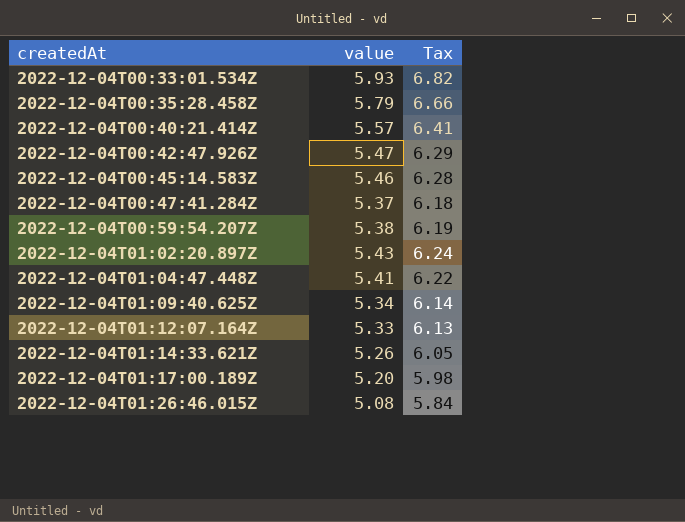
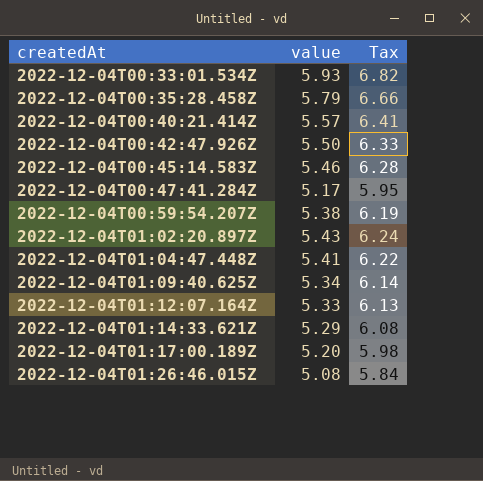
2022-12-04T00:42:47.926Z | value: 5.47 -> 5.50
2022-12-04T00:42:47.926Z | Tax: 6.29 -> 6.33
2022-12-04T00:47:41.284Z | value: 5.37 -> 5.17
2022-12-04T00:47:41.284Z | Tax: 6.18 -> 5.95
2022-12-04T01:14:33.621Z | value: 5.26 -> 5.29
2022-12-04T01:14:33.621Z | Tax: 6.05 -> 6.08

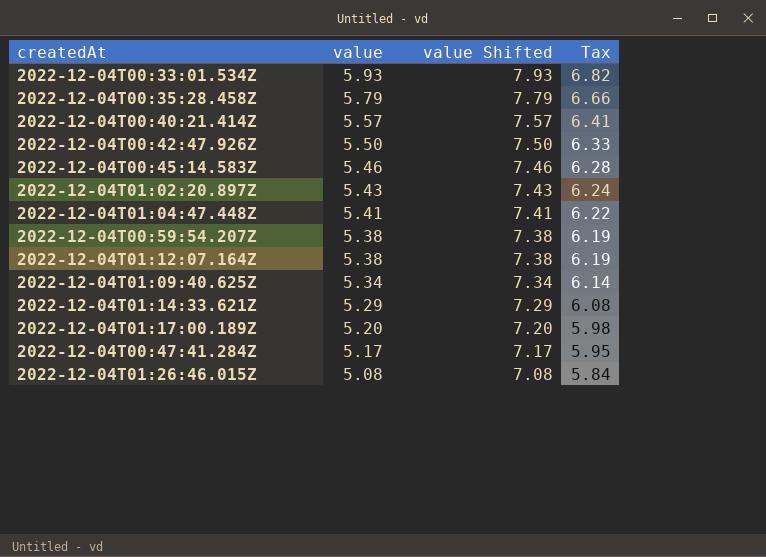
row order: createdAt ascending -> value descending
column value Shifted | formula: none -> [value] + 2
2022-12-04T01:12:07.164Z | value: 5.33 -> 5.38
2022-12-04T01:12:07.164Z | Tax: 6.13 -> 6.19

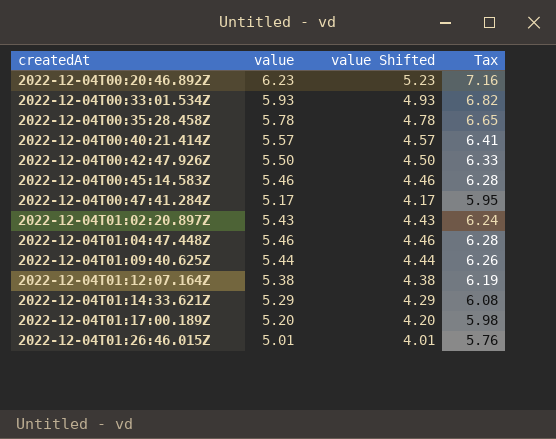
row order: value descending -> createdAt ascending
column value Shifted | formula: [value] + 2 -> [value] - 1
row 2022-12-04T00:59:54.207Z: 5.38 | 7.38 | 6.19 -> none
row 2022-12-04T00:20:46.892Z: none -> 6.23 | 5.23 | 7.16
2022-12-04T00:35:28.458Z | value: 5.79 -> 5.78
2022-12-04T00:35:28.458Z | Tax: 6.66 -> 6.65
2022-12-04T01:04:47.448Z | value: 5.41 -> 5.46
2022-12-04T01:04:47.448Z | Tax: 6.22 -> 6.28
2022-12-04T01:09:40.625Z | value: 5.34 -> 5.44
2022-12-04T01:09:40.625Z | Tax: 6.14 -> 6.26
2022-12-04T01:26:46.015Z | value: 5.08 -> 5.01
2022-12-04T01:26:46.015Z | Tax: 5.84 -> 5.76

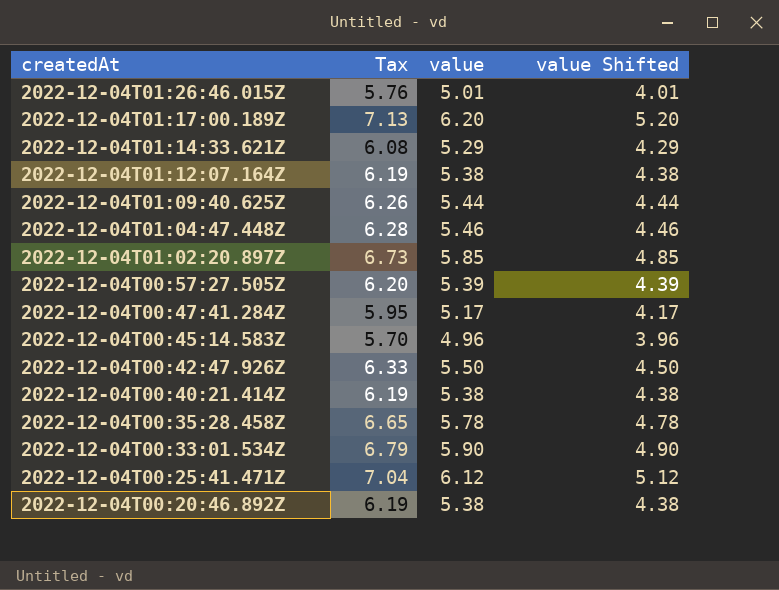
row order: createdAt ascending -> createdAt descending
column Tax | position: 4 -> 2
2022-12-04T01:17:00.189Z | Tax: 5.98 -> 7.13
2022-12-04T01:17:00.189Z | value: 5.20 -> 6.20
2022-12-04T01:17:00.189Z | value Shifted: 4.20 -> 5.20
2022-12-04T01:02:20.897Z | Tax: 6.24 -> 6.73
2022-12-04T01:02:20.897Z | value: 5.43 -> 5.85
2022-12-04T01:02:20.897Z | value Shifted: 4.43 -> 4.85
row 2022-12-04T00:57:27.505Z: none -> 6.20 | 5.39 | 4.39
2022-12-04T00:45:14.583Z | Tax: 6.28 -> 5.70
2022-12-04T00:45:14.583Z | value: 5.46 -> 4.96
2022-12-04T00:45:14.583Z | value Shifted: 4.46 -> 3.96
2022-12-04T00:40:21.414Z | Tax: 6.41 -> 6.19
2022-12-04T00:40:21.414Z | value: 5.57 -> 5.38
2022-12-04T00:40:21.414Z | value Shifted: 4.57 -> 4.38
2022-12-04T00:33:01.534Z | Tax: 6.82 -> 6.79
2022-12-04T00:33:01.534Z | value: 5.93 -> 5.90
2022-12-04T00:33:01.534Z | value Shifted: 4.93 -> 4.90
row 2022-12-04T00:25:41.471Z: none -> 7.04 | 6.12 | 5.12
2022-12-04T00:20:46.892Z | Tax: 7.16 -> 6.19
2022-12-04T00:20:46.892Z | value: 6.23 -> 5.38
2022-12-04T00:20:46.892Z | value Shifted: 5.23 -> 4.38

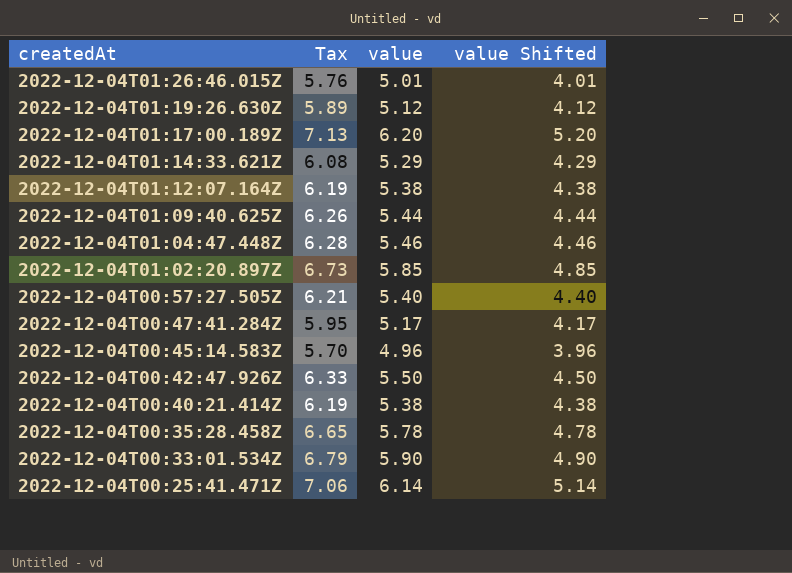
row 2022-12-04T00:20:46.892Z: 6.19 | 5.38 | 4.38 -> none
row 2022-12-04T01:19:26.630Z: none -> 5.89 | 5.12 | 4.12
2022-12-04T00:57:27.505Z | Tax: 6.20 -> 6.21
2022-12-04T00:57:27.505Z | value: 5.39 -> 5.40
2022-12-04T00:57:27.505Z | value Shifted: 4.39 -> 4.40
2022-12-04T00:25:41.471Z | Tax: 7.04 -> 7.06
2022-12-04T00:25:41.471Z | value: 6.12 -> 6.14
2022-12-04T00:25:41.471Z | value Shifted: 5.12 -> 5.14

